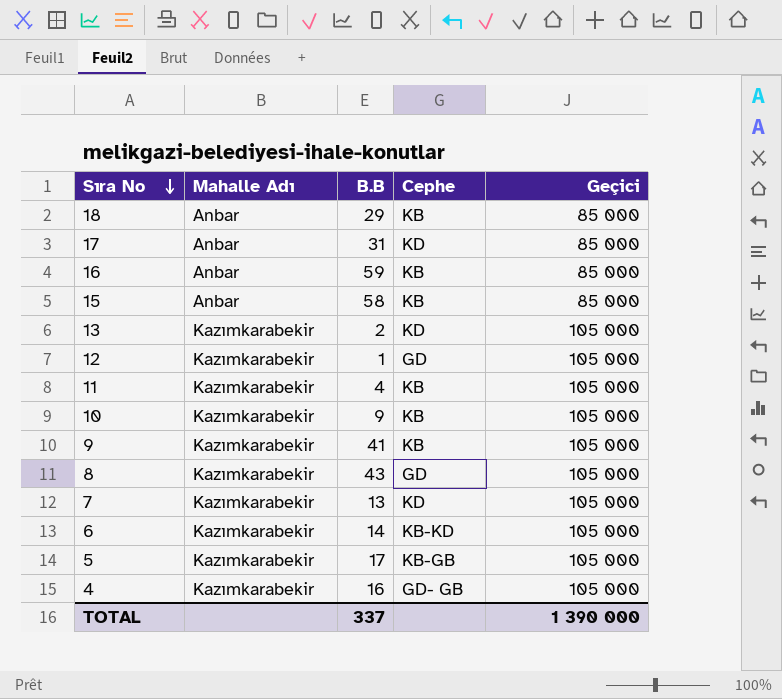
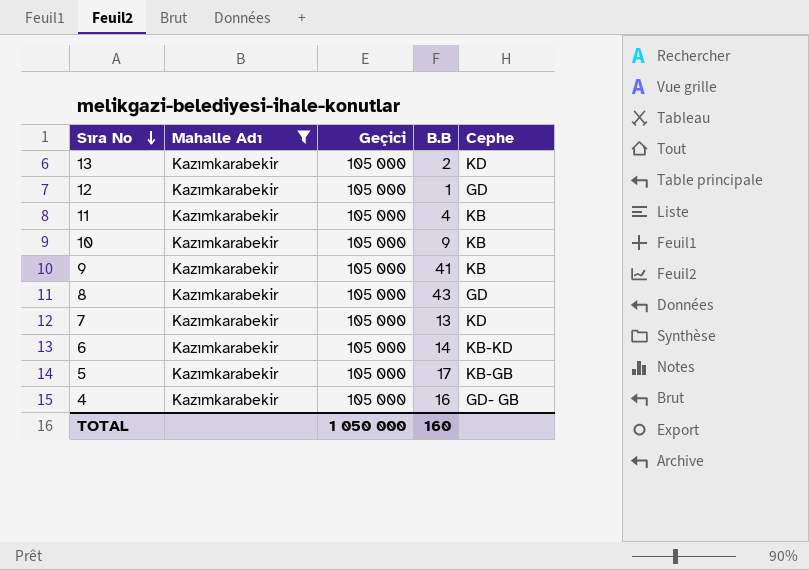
filter: none -> Mahalle Adı = Kazımkarabekir
column Geçici | position: 5 -> 3
TOTAL | Geçici: 1 390 000 -> 1 050 000
TOTAL | B.B: 337 -> 160

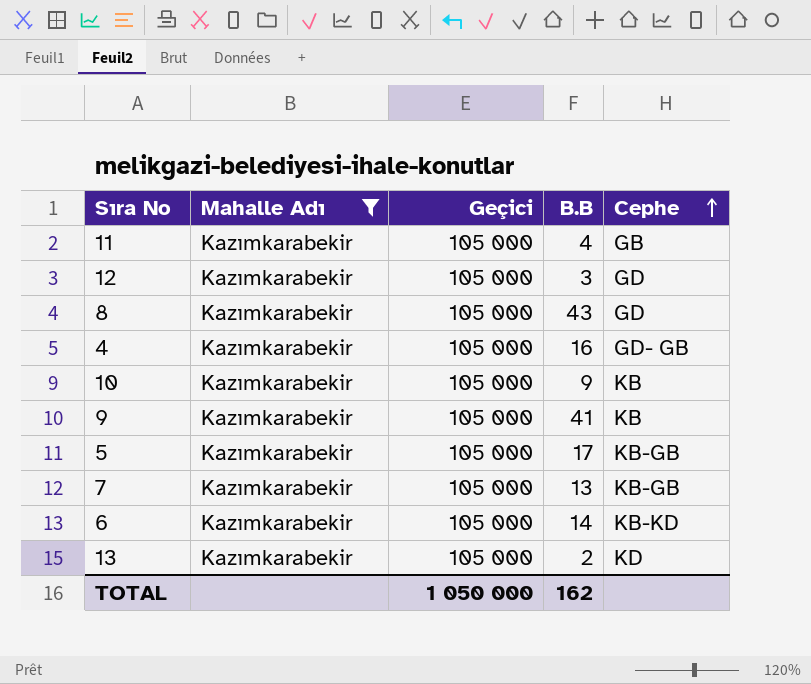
row order: Sıra No descending -> Cephe ascending
11 | Cephe: KB -> GB
12 | B.B: 1 -> 3
7 | Cephe: KD -> KB-GB
TOTAL | B.B: 160 -> 162

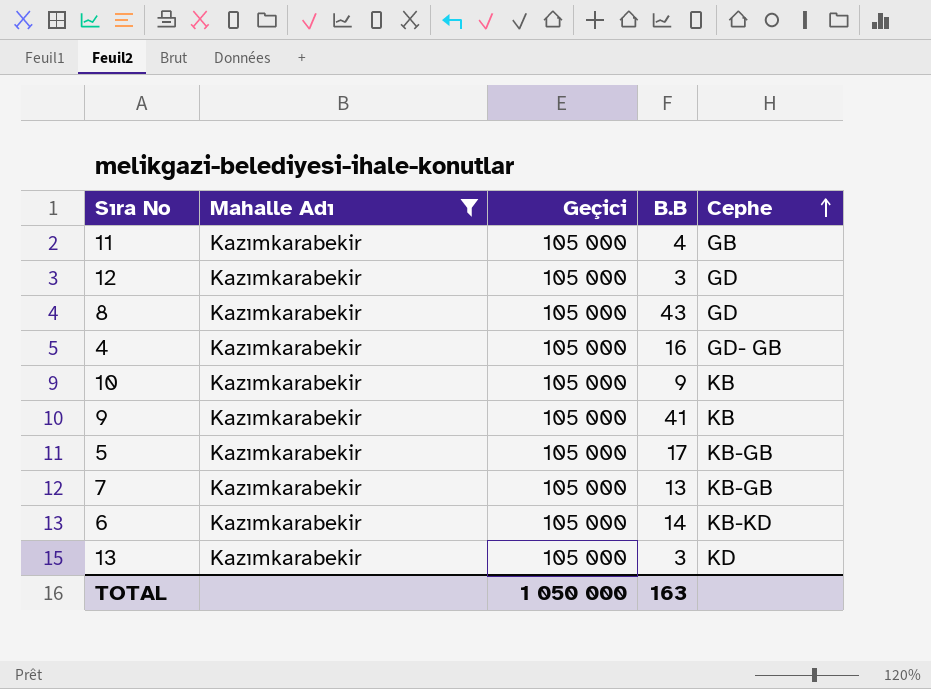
13 | B.B: 2 -> 3
TOTAL | B.B: 162 -> 163

